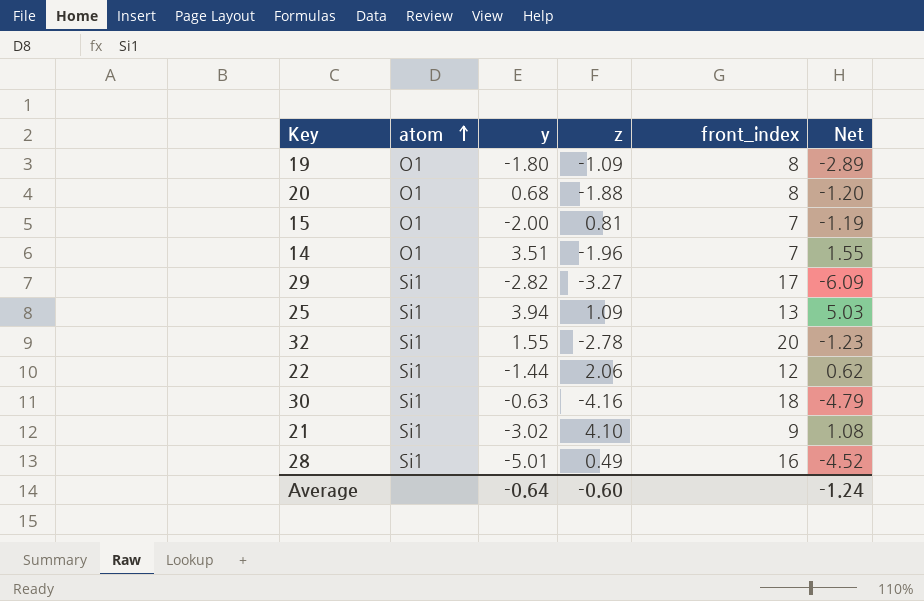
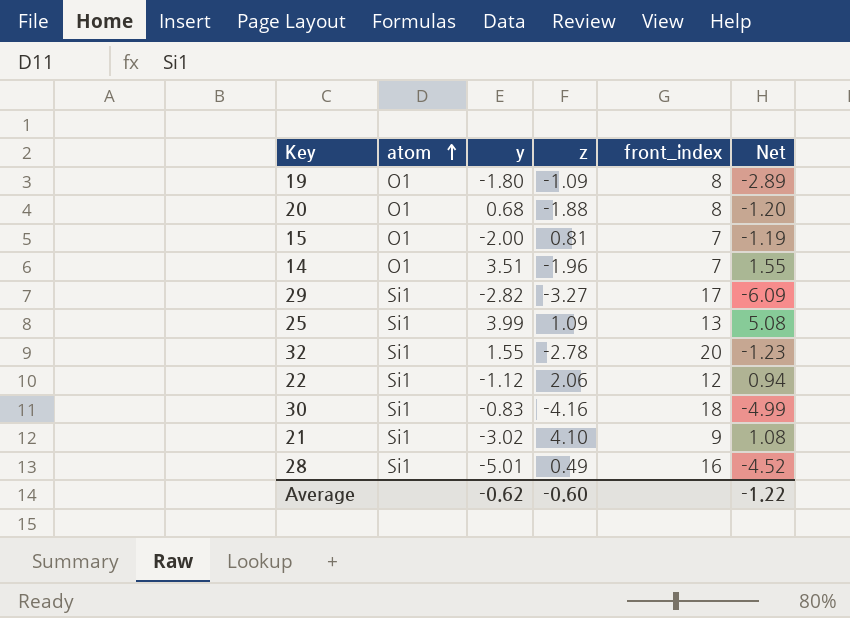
25 | y: 3.94 -> 3.99
25 | Net: 5.03 -> 5.08
22 | y: -1.44 -> -1.12
22 | Net: 0.62 -> 0.94
30 | y: -0.63 -> -0.83
30 | Net: -4.79 -> -4.99
Average | y: -0.64 -> -0.62
Average | Net: -1.24 -> -1.22

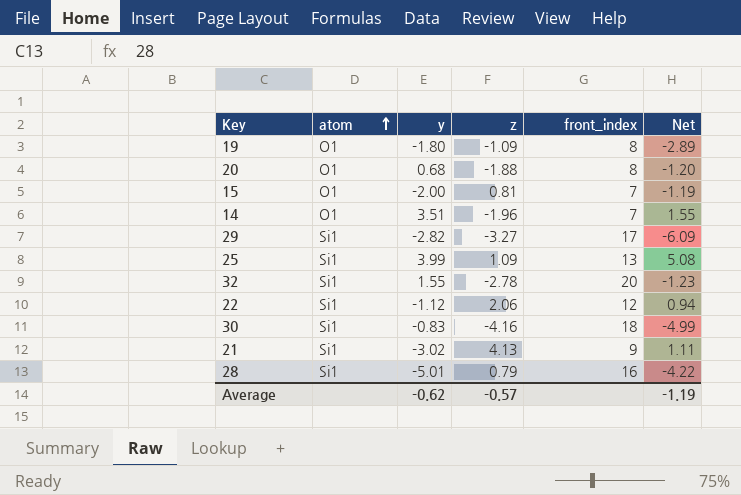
21 | z: 4.10 -> 4.13
21 | Net: 1.08 -> 1.11
28 | z: 0.49 -> 0.79
28 | Net: -4.52 -> -4.22
Average | z: -0.60 -> -0.57
Average | Net: -1.22 -> -1.19

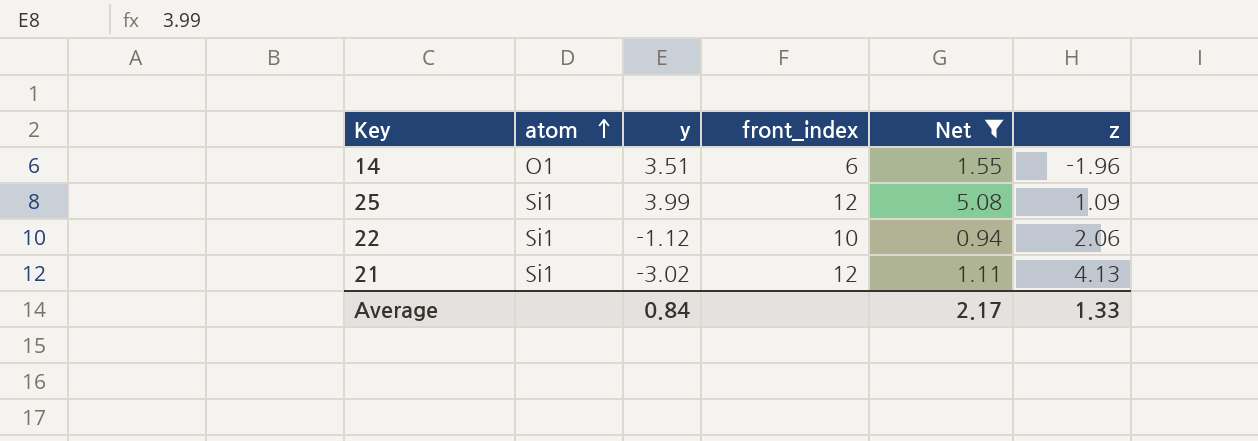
filter: none -> Net >= 0.94
column z | position: 4 -> 6
14 | front_index: 7 -> 6
25 | front_index: 13 -> 12
22 | front_index: 12 -> 10
21 | front_index: 9 -> 12
Average | y: -0.62 -> 0.84
Average | Net: -1.19 -> 2.17
Average | z: -0.57 -> 1.33

